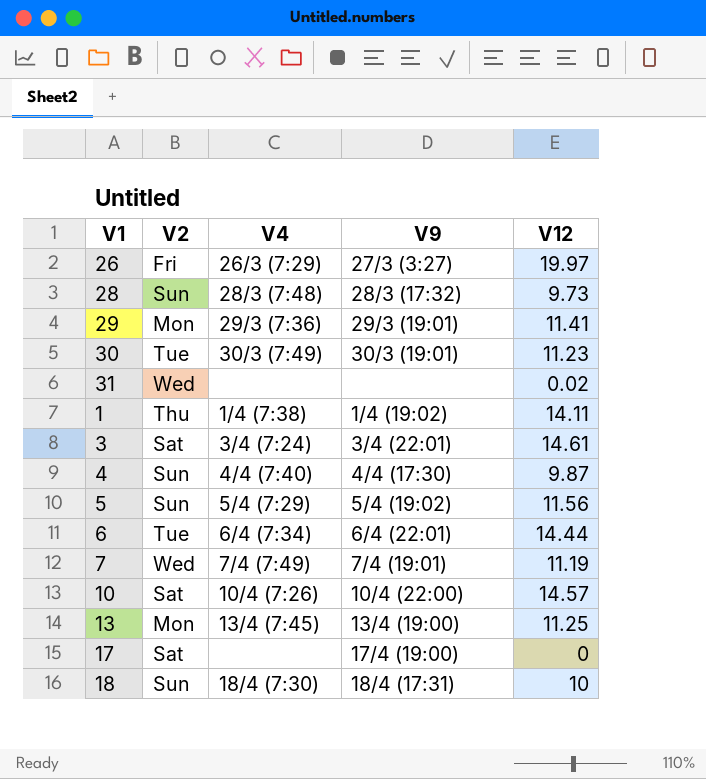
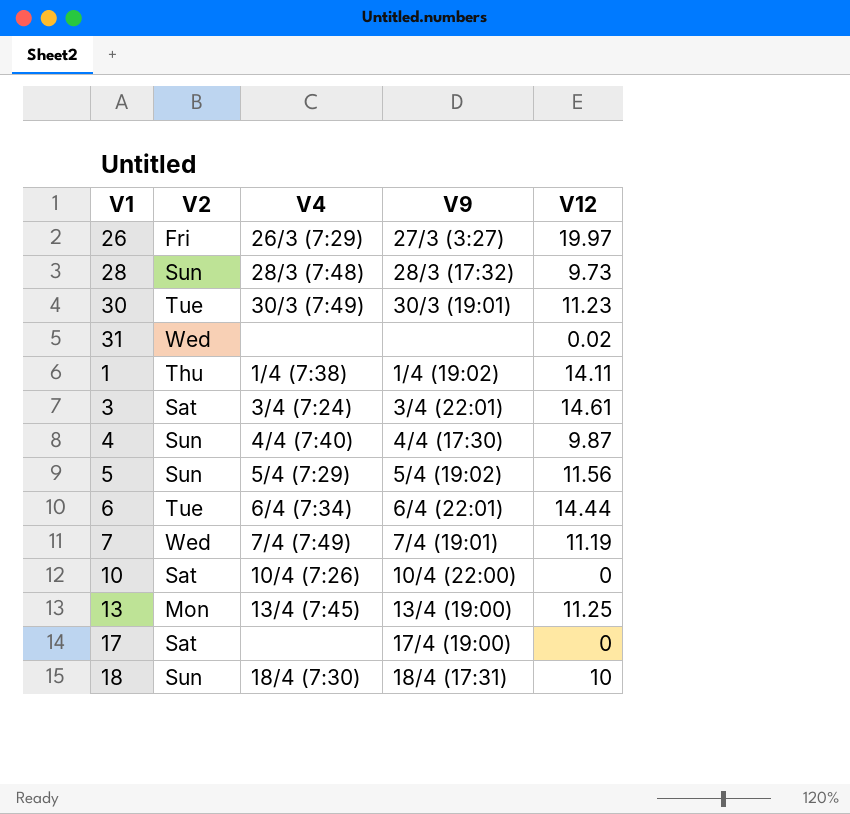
row 29: Mon | 29/3 (7:36) | 29/3 (19:01) | 11.41 -> none
10 | V12: 14.57 -> 0

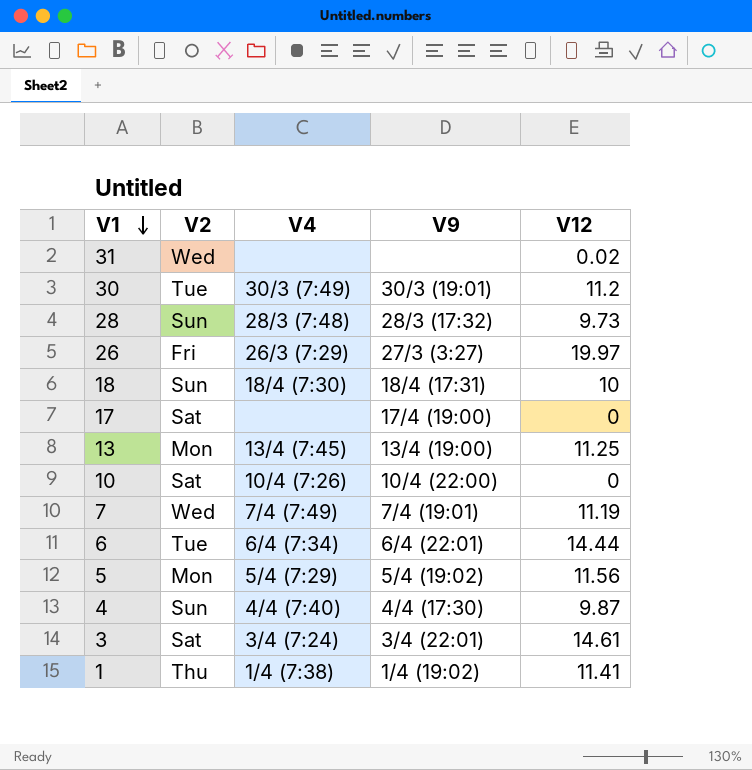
row order: none -> V1 descending
30 | V12: 11.23 -> 11.2
5 | V2: Sun -> Mon
1 | V12: 14.11 -> 11.41

